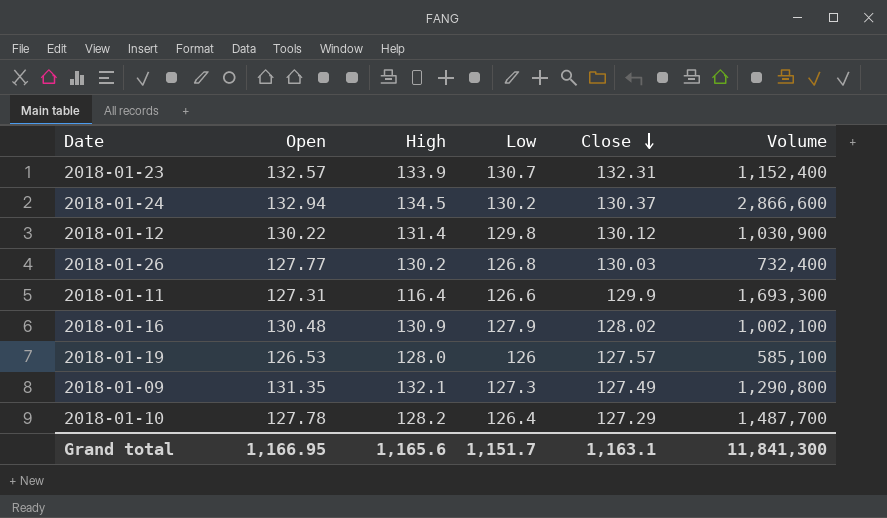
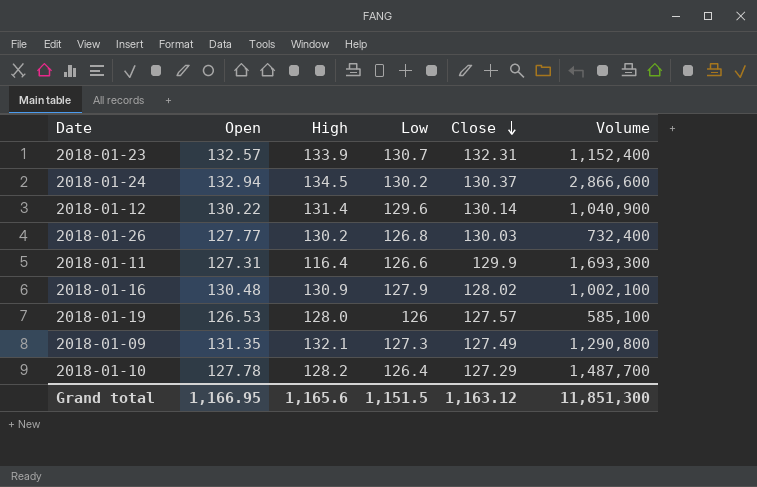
2018-01-12 | Low: 129.8 -> 129.6
2018-01-12 | Close: 130.12 -> 130.14
2018-01-12 | Volume: 1,030,900 -> 1,040,900
Grand total | Low: 1,151.7 -> 1,151.5
Grand total | Close: 1,163.1 -> 1,163.12
Grand total | Volume: 11,841,300 -> 11,851,300

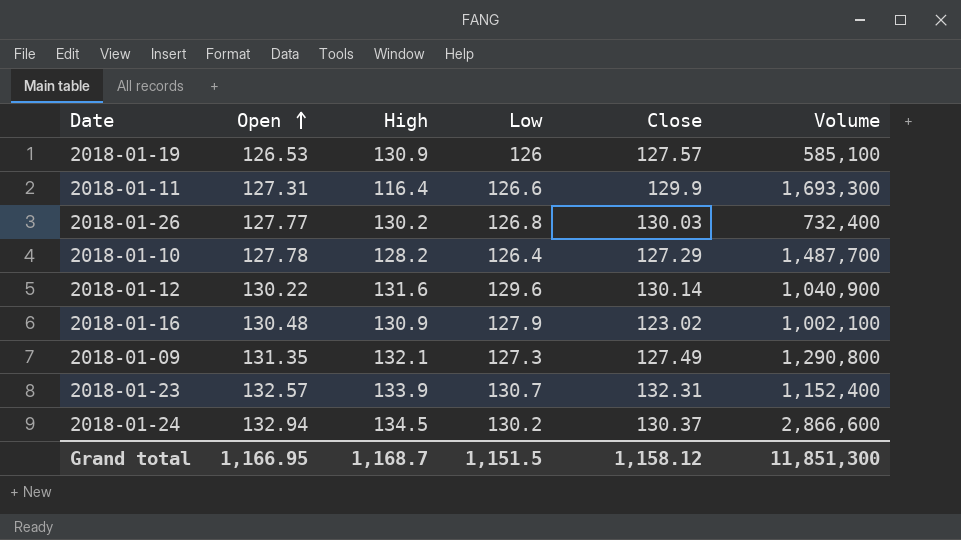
row order: Close descending -> Open ascending
2018-01-19 | High: 128.0 -> 130.9
2018-01-12 | High: 131.4 -> 131.6
2018-01-16 | Close: 128.02 -> 123.02
Grand total | High: 1,165.6 -> 1,168.7
Grand total | Close: 1,163.12 -> 1,158.12

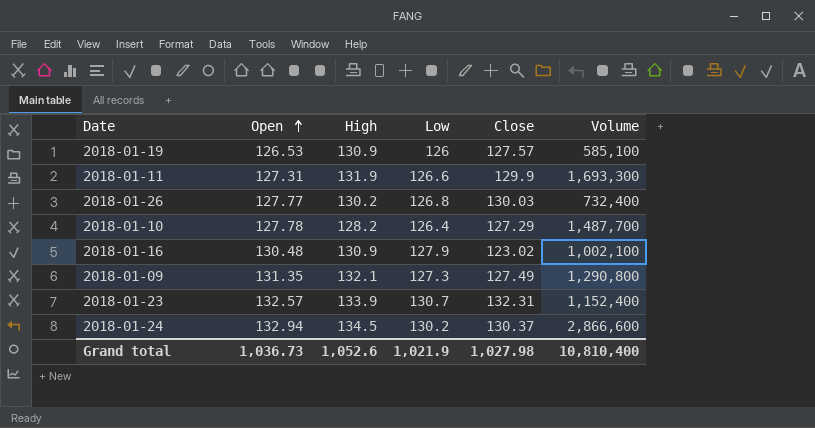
row 2018-01-12: 130.22 | 131.6 | 129.6 | 130.14 | 1,040,900 -> none
2018-01-11 | High: 116.4 -> 131.9
Grand total | Open: 1,166.95 -> 1,036.73
Grand total | High: 1,168.7 -> 1,052.6
Grand total | Low: 1,151.5 -> 1,021.9
Grand total | Close: 1,158.12 -> 1,027.98
Grand total | Volume: 11,851,300 -> 10,810,400

